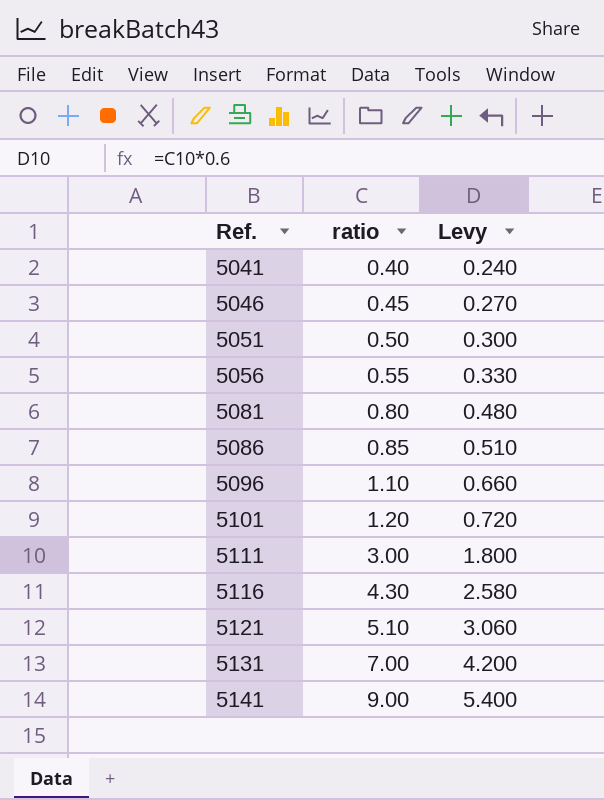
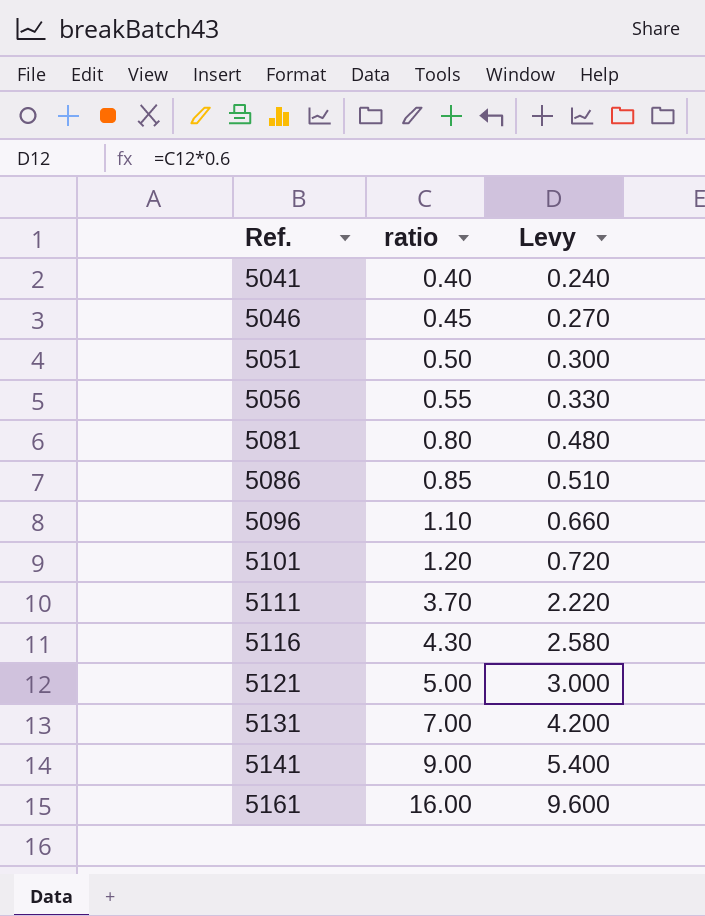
5111 | ratio: 3.00 -> 3.70
5111 | Levy: 1.800 -> 2.220
5121 | ratio: 5.10 -> 5.00
5121 | Levy: 3.060 -> 3.000
row 5161: none -> 16.00 | 9.600

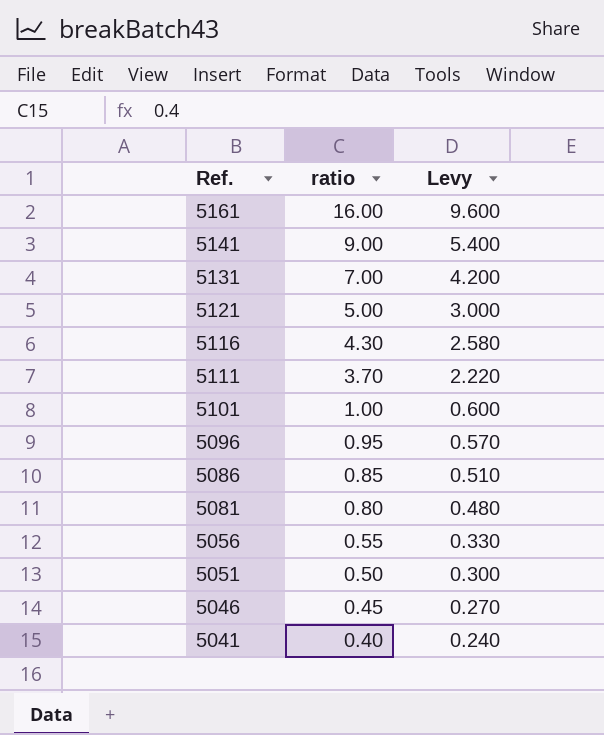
row order: Ref. ascending -> Ref. descending
5101 | ratio: 1.20 -> 1.00
5101 | Levy: 0.720 -> 0.600
5096 | ratio: 1.10 -> 0.95
5096 | Levy: 0.660 -> 0.570

